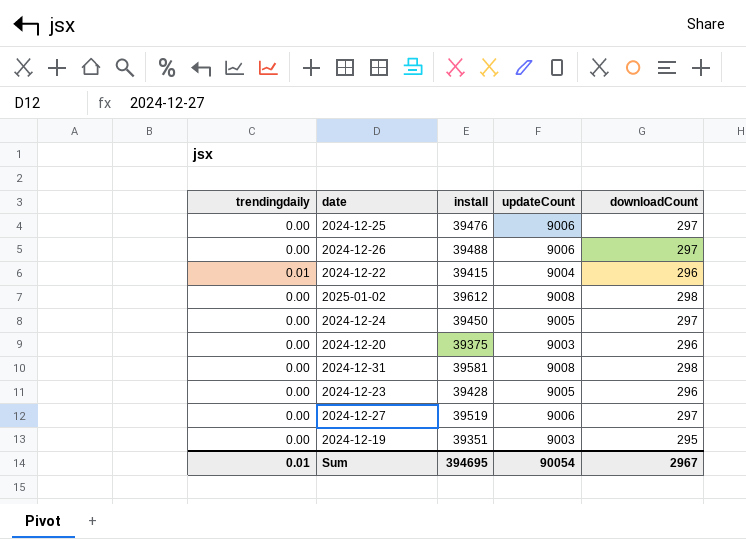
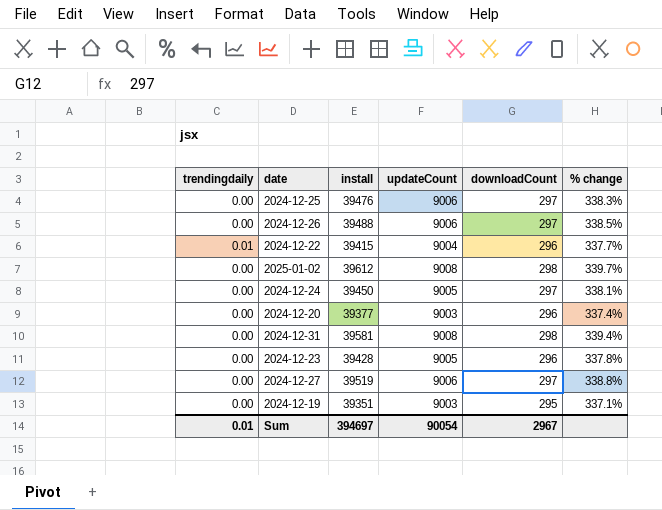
column % change | formula: none -> ([install] - [updateCount]) / [updateCount]
2024-12-20 | install: 39375 -> 39377
Sum | install: 394695 -> 394697

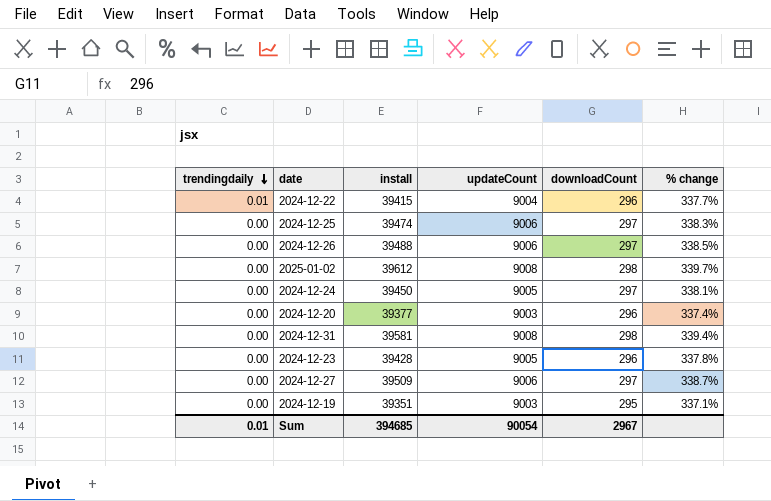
row order: none -> trendingdaily descending
2024-12-25 | install: 39476 -> 39474
2024-12-27 | install: 39519 -> 39509
2024-12-27 | % change: 338.8% -> 338.7%
Sum | install: 394697 -> 394685

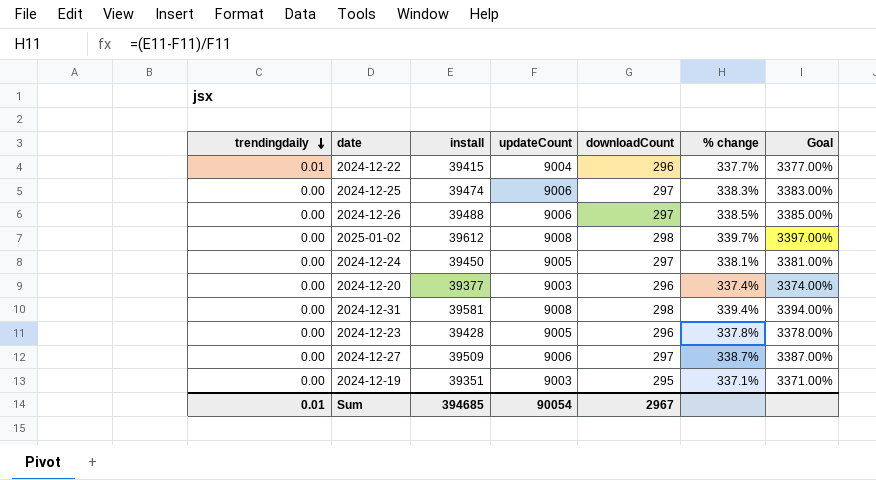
column Goal | formula: none -> [% change] * 10

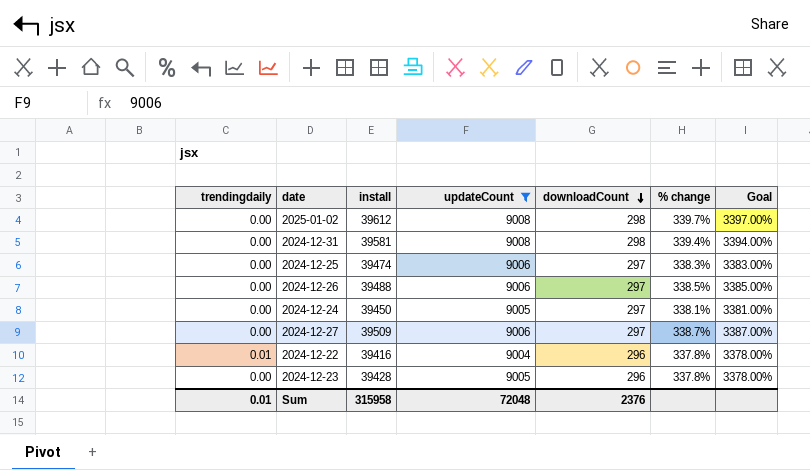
filter: none -> updateCount != 9003
row order: trendingdaily descending -> downloadCount descending
2024-12-22 | install: 39415 -> 39416
2024-12-22 | % change: 337.7% -> 337.8%
2024-12-22 | Goal: 3377.00% -> 3378.00%
Sum | install: 394685 -> 315958
Sum | updateCount: 90054 -> 72048
Sum | downloadCount: 2967 -> 2376

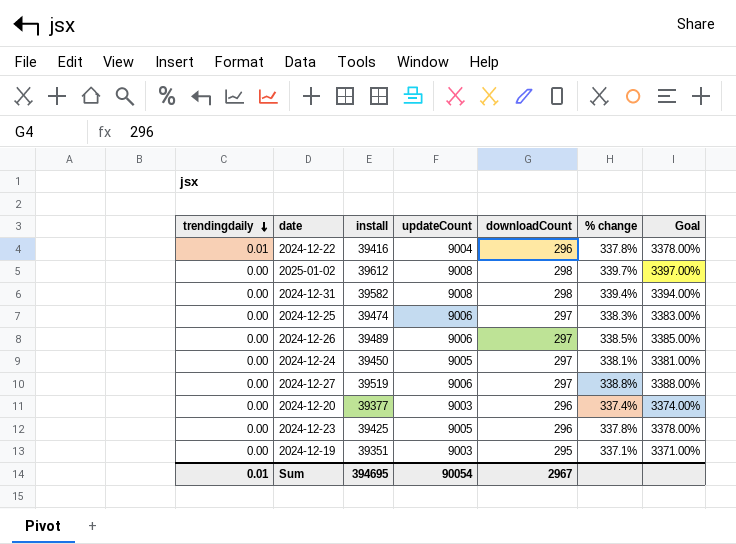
filter: updateCount != 9003 -> none
row order: downloadCount descending -> trendingdaily descending
2024-12-31 | install: 39581 -> 39582
2024-12-26 | install: 39488 -> 39489
2024-12-27 | install: 39509 -> 39519
2024-12-27 | % change: 338.7% -> 338.8%
2024-12-27 | Goal: 3387.00% -> 3388.00%
2024-12-23 | install: 39428 -> 39425
Sum | install: 315958 -> 394695
Sum | updateCount: 72048 -> 90054
Sum | downloadCount: 2376 -> 2967

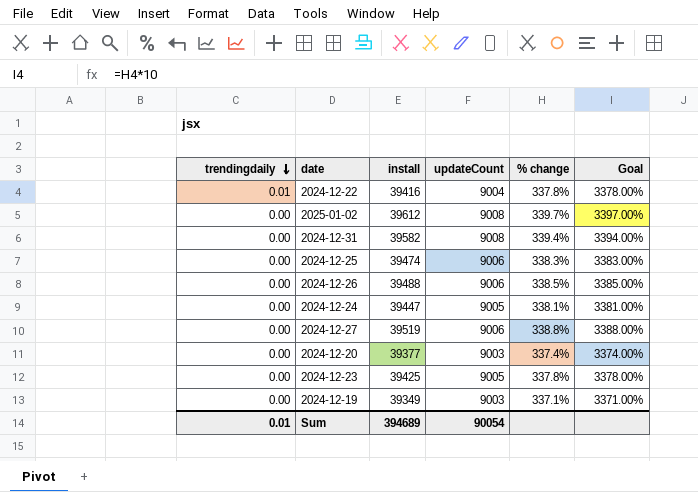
column downloadCount | position: 5 -> none
2024-12-26 | install: 39489 -> 39488
2024-12-24 | install: 39450 -> 39447
2024-12-19 | install: 39351 -> 39349
Sum | install: 394695 -> 394689

